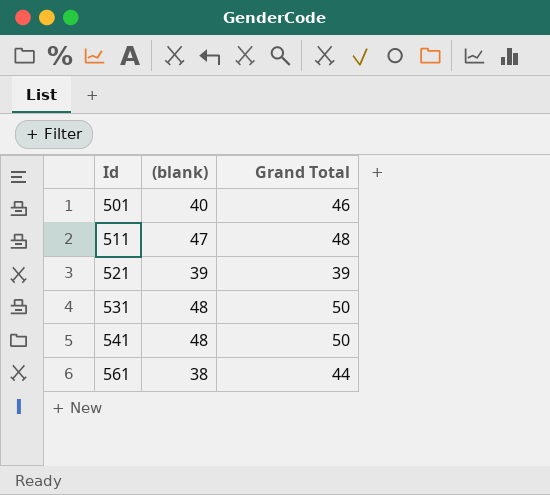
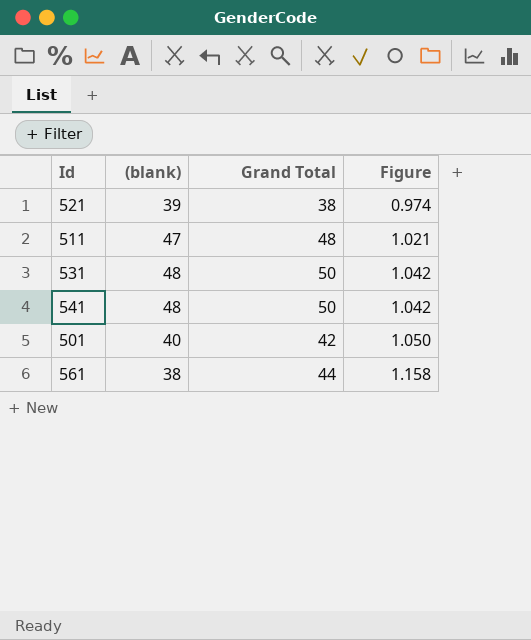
row order: Id ascending -> Figure ascending
column Figure | formula: none -> [Grand Total] / [(blank)]
521 | Grand Total: 39 -> 38
501 | Grand Total: 46 -> 42

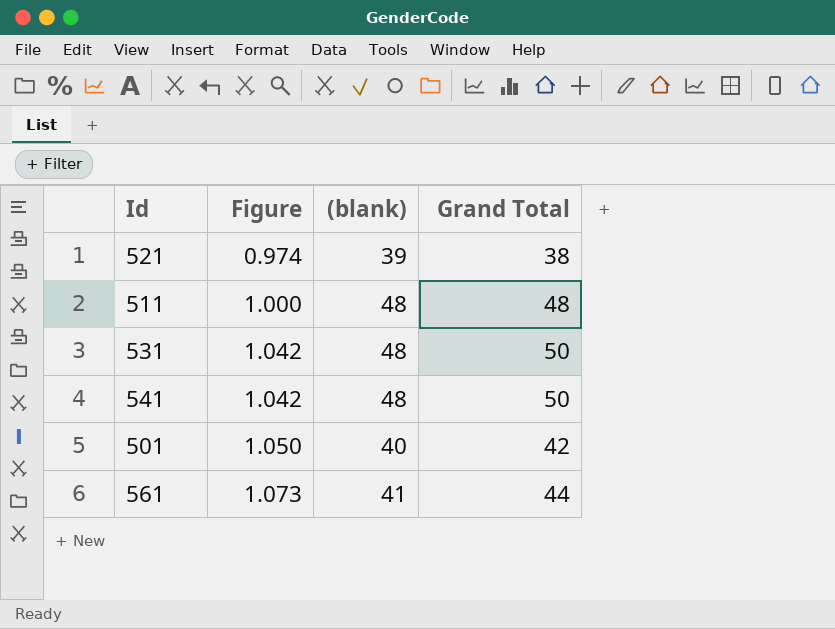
column Figure | position: 4 -> 2
511 | Figure: 1.021 -> 1.000
511 | (blank): 47 -> 48
561 | Figure: 1.158 -> 1.073
561 | (blank): 38 -> 41

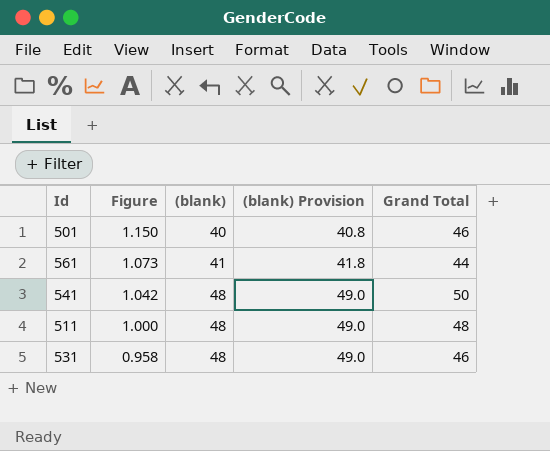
row order: Figure ascending -> Figure descending
column (blank) Provision | formula: none -> [(blank)] * 1.02
row 521: 0.974 | 39 | 38 -> none
501 | Figure: 1.050 -> 1.150
501 | Grand Total: 42 -> 46
531 | Figure: 1.042 -> 0.958
531 | Grand Total: 50 -> 46

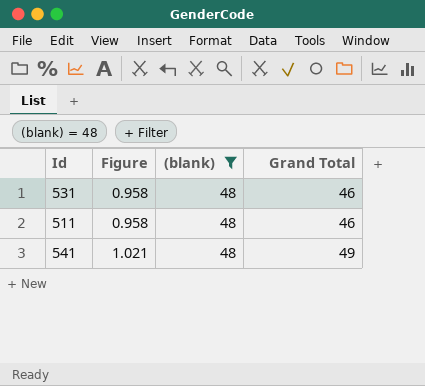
filter: none -> (blank) = 48
row order: Figure descending -> Figure ascending
column (blank) Provision | formula: [(blank)] * 1.02 -> none
511 | Figure: 1.000 -> 0.958
511 | Grand Total: 48 -> 46
541 | Figure: 1.042 -> 1.021
541 | Grand Total: 50 -> 49

